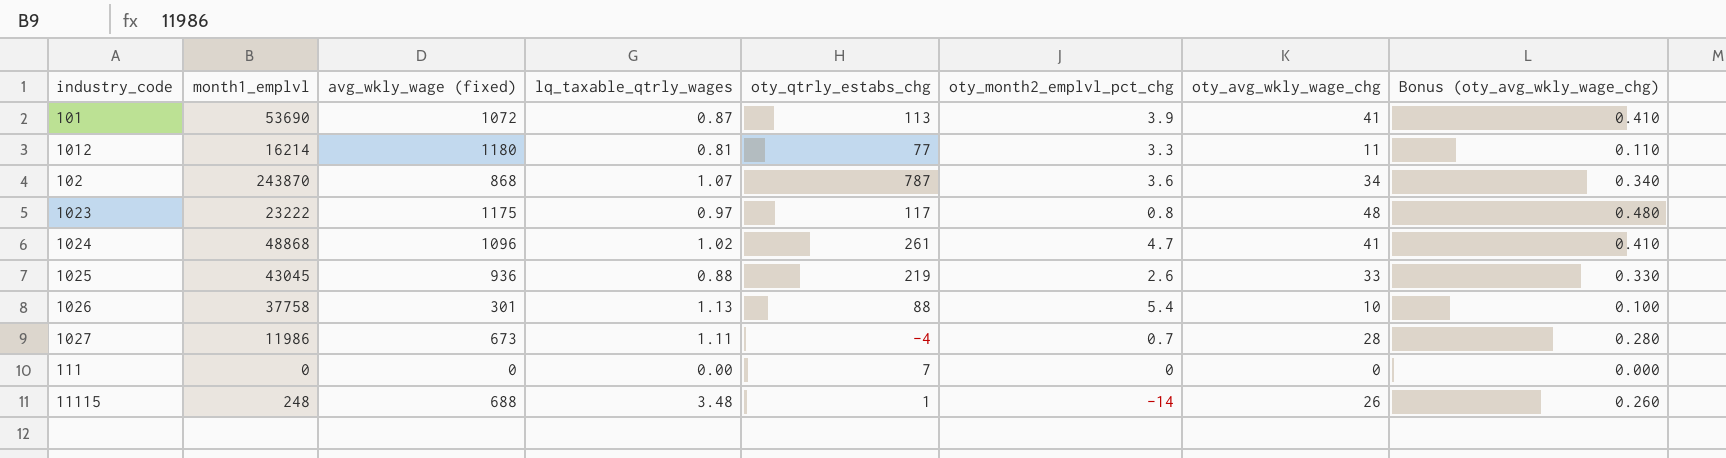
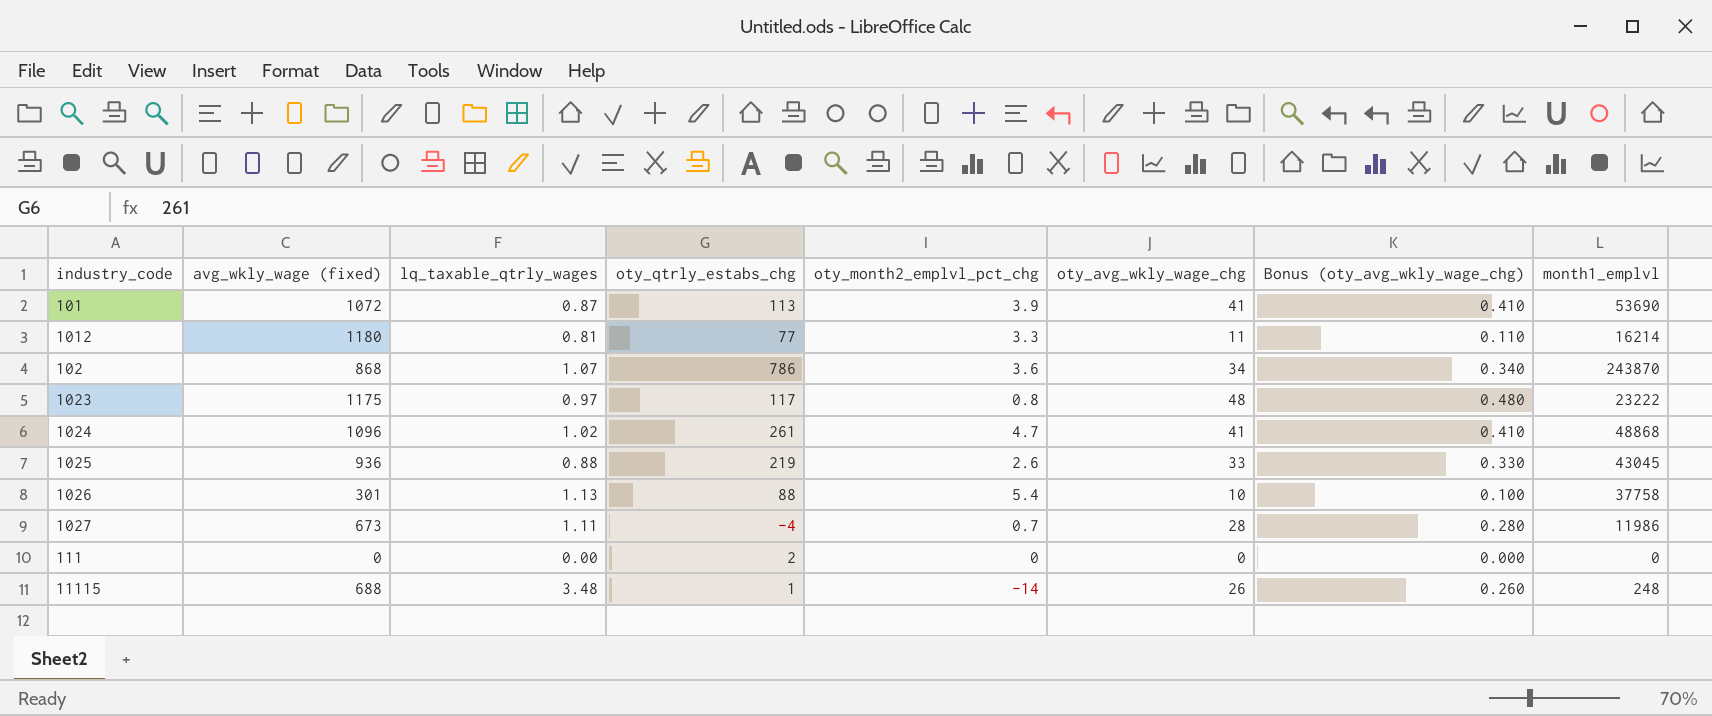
column month1_emplvl | position: 2 -> 8
102 | oty_qtrly_estabs_chg: 787 -> 786
111 | oty_qtrly_estabs_chg: 7 -> 2

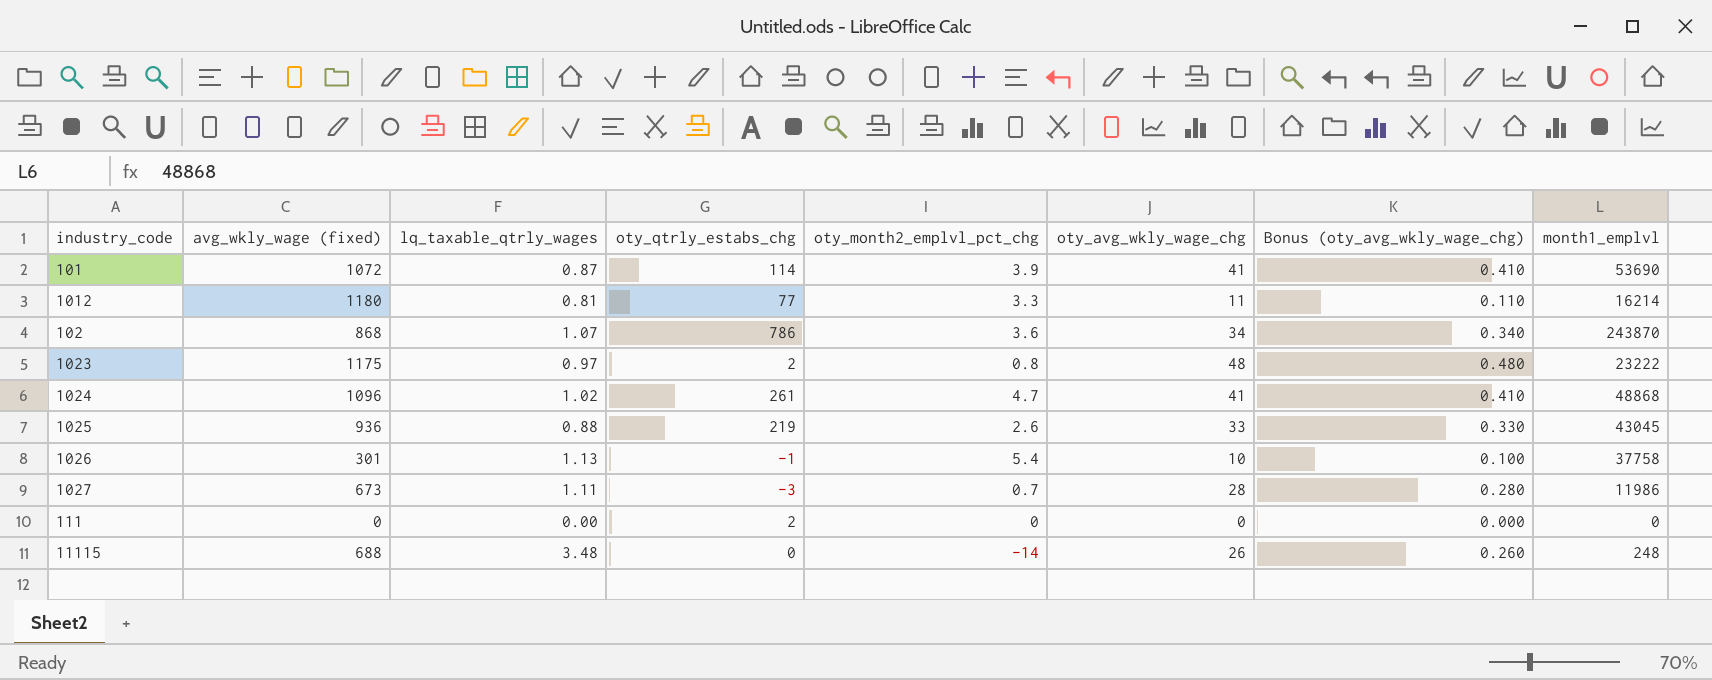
101 | oty_qtrly_estabs_chg: 113 -> 114
1023 | oty_qtrly_estabs_chg: 117 -> 2
1026 | oty_qtrly_estabs_chg: 88 -> -1
1027 | oty_qtrly_estabs_chg: -4 -> -3
11115 | oty_qtrly_estabs_chg: 1 -> 0

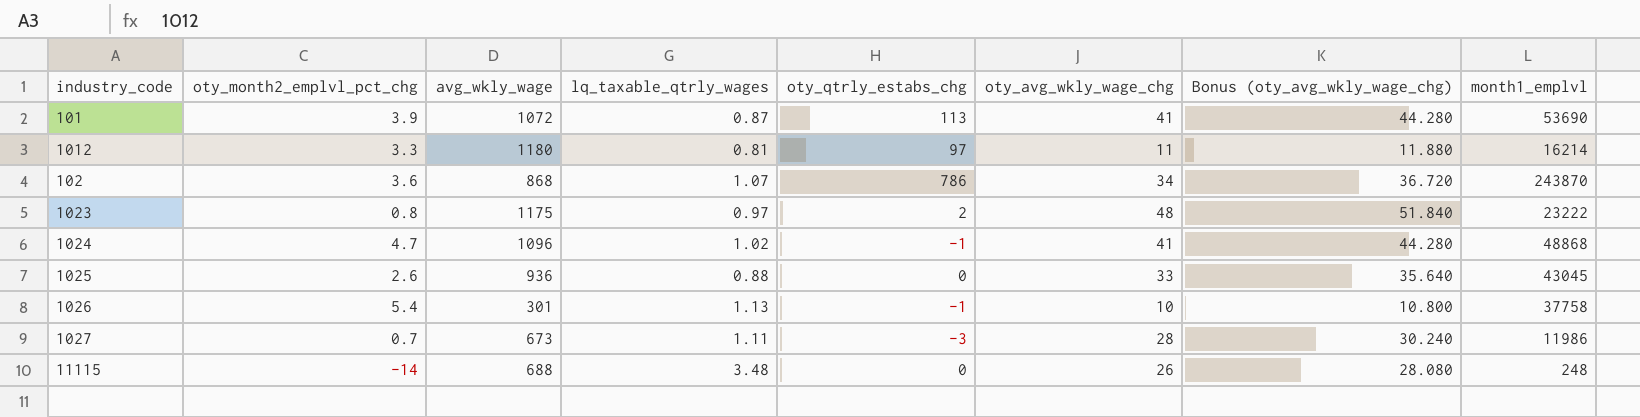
column oty_month2_emplvl_pct_chg | position: 5 -> 2
column name: avg_wkly_wage (fixed) -> avg_wkly_wage
column Bonus (oty_avg_wkly_wage_chg) | formula: [oty_avg_wkly_wage_chg] * 0.01 -> [oty_avg_wkly_wage_chg] * 1.08
row 111: 0 | 0.00 | 2 | 0 | 0 | 0.000 | 0 -> none
101 | oty_qtrly_estabs_chg: 114 -> 113
1012 | oty_qtrly_estabs_chg: 77 -> 97
1024 | oty_qtrly_estabs_chg: 261 -> -1
1025 | oty_qtrly_estabs_chg: 219 -> 0

